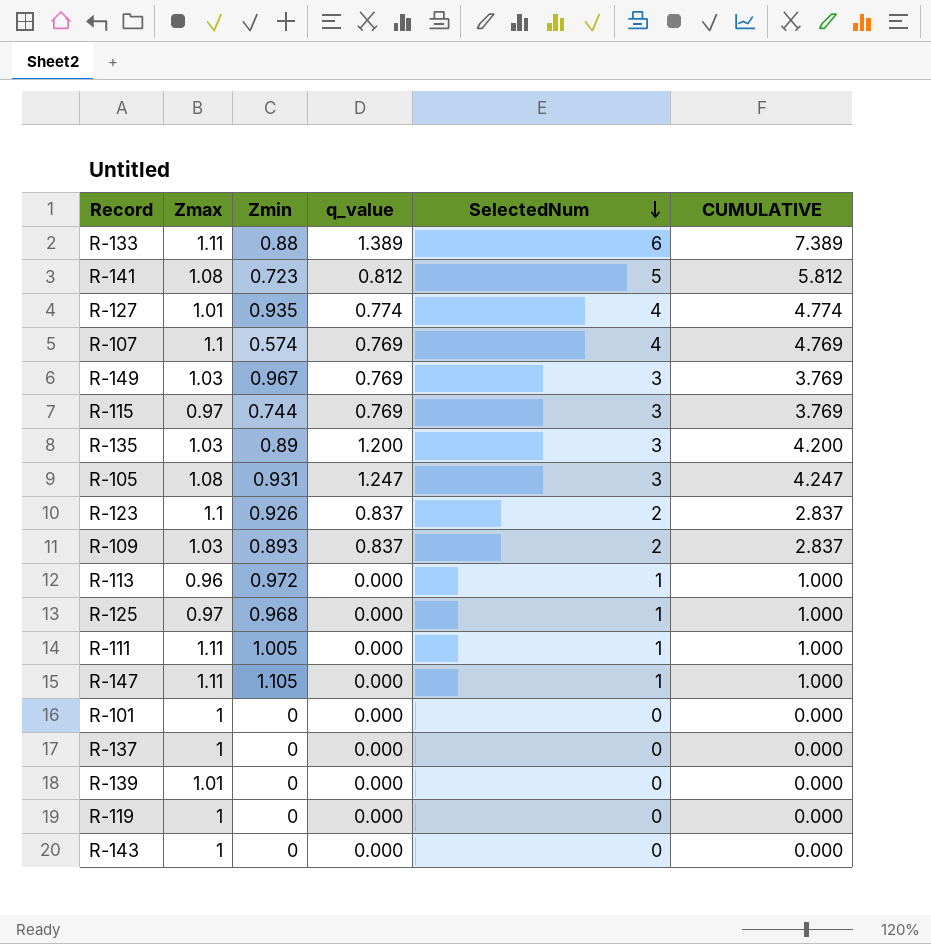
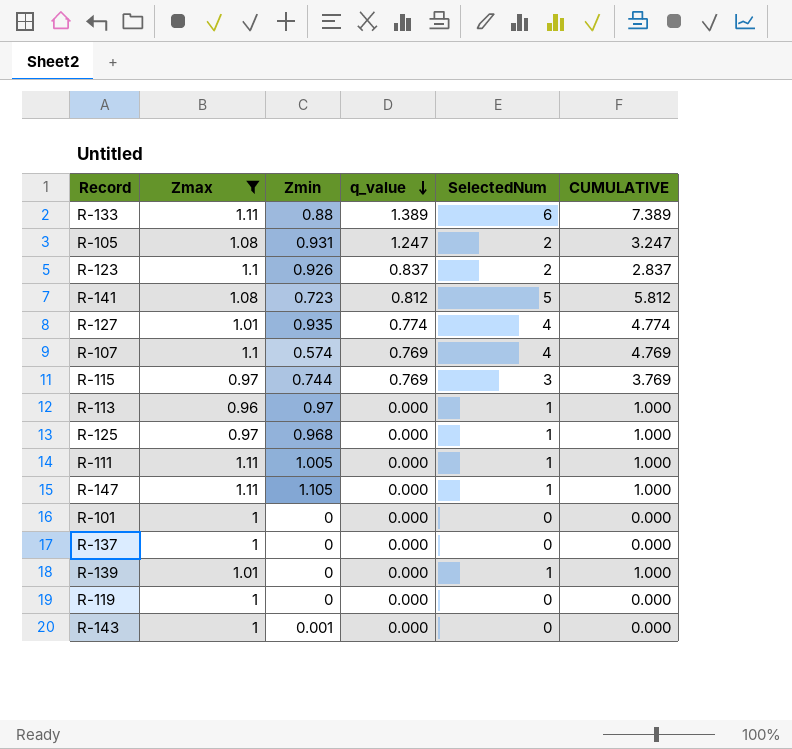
filter: none -> Zmax != 1.03
row order: SelectedNum descending -> q_value descending
R-105 | SelectedNum: 3 -> 2
R-105 | CUMULATIVE: 4.247 -> 3.247
R-113 | Zmin: 0.972 -> 0.97
R-139 | SelectedNum: 0 -> 1
R-139 | CUMULATIVE: 0.000 -> 1.000
R-143 | Zmin: 0 -> 0.001

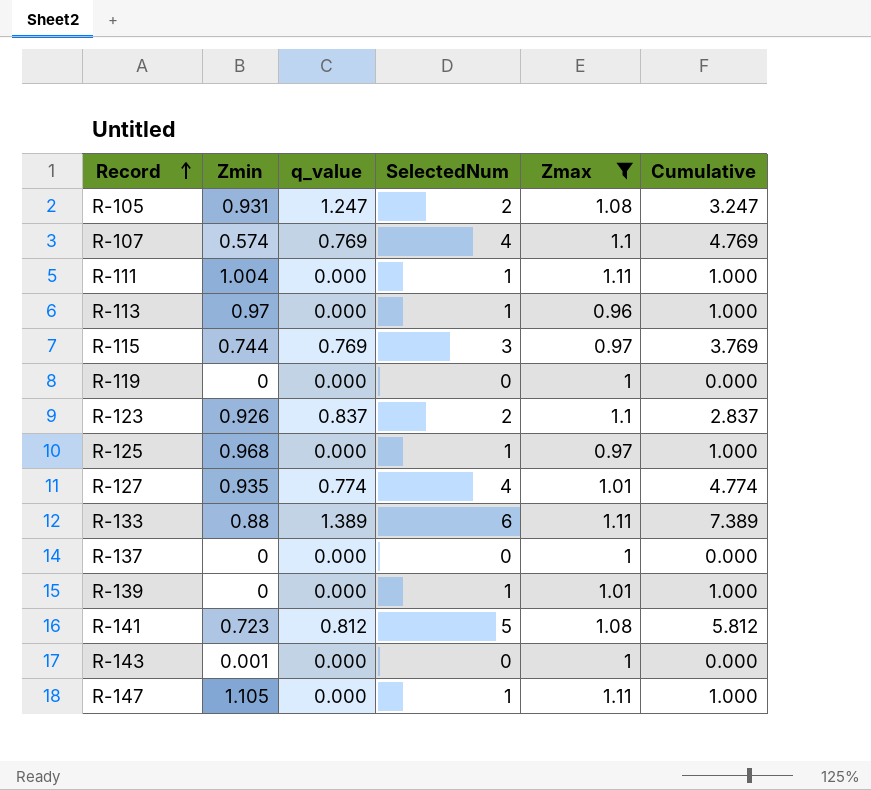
row order: q_value descending -> Record ascending
column Zmax | position: 2 -> 5
column name: CUMULATIVE -> Cumulative
row R-101: 1 | 0 | 0.000 | 0 | 0.000 -> none
R-111 | Zmin: 1.005 -> 1.004

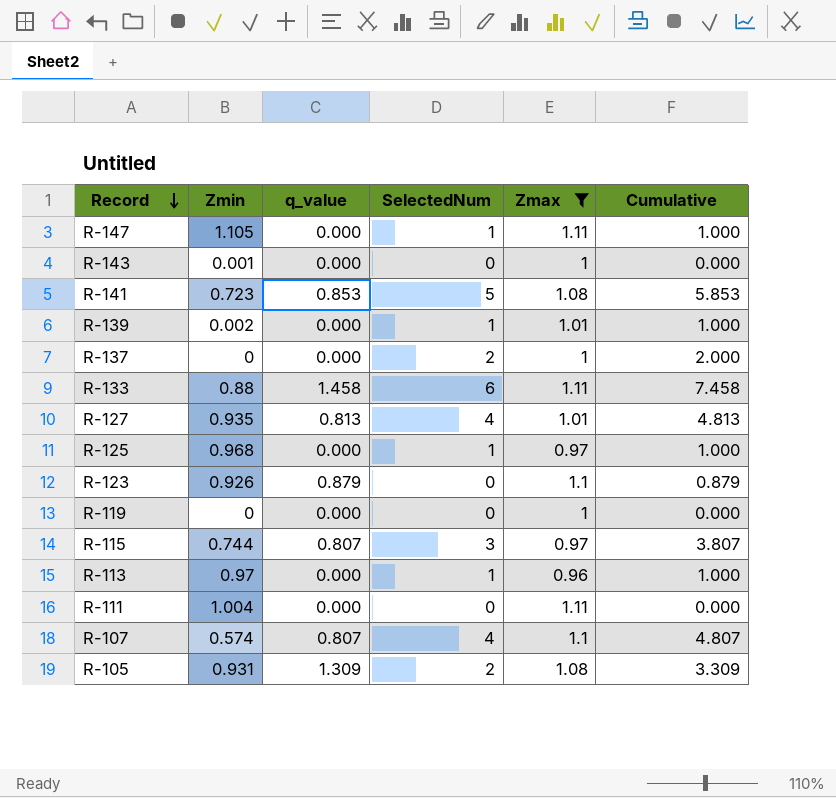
row order: Record ascending -> Record descending
R-141 | q_value: 0.812 -> 0.853
R-141 | Cumulative: 5.812 -> 5.853
R-139 | Zmin: 0 -> 0.002
R-137 | SelectedNum: 0 -> 2
R-137 | Cumulative: 0.000 -> 2.000
R-133 | q_value: 1.389 -> 1.458
R-133 | Cumulative: 7.389 -> 7.458
R-127 | q_value: 0.774 -> 0.813
R-127 | Cumulative: 4.774 -> 4.813
R-123 | q_value: 0.837 -> 0.879
R-123 | SelectedNum: 2 -> 0
R-123 | Cumulative: 2.837 -> 0.879
R-115 | q_value: 0.769 -> 0.807
R-115 | Cumulative: 3.769 -> 3.807
R-111 | SelectedNum: 1 -> 0
R-111 | Cumulative: 1.000 -> 0.000
R-107 | q_value: 0.769 -> 0.807
R-107 | Cumulative: 4.769 -> 4.807
R-105 | q_value: 1.247 -> 1.309
R-105 | Cumulative: 3.247 -> 3.309

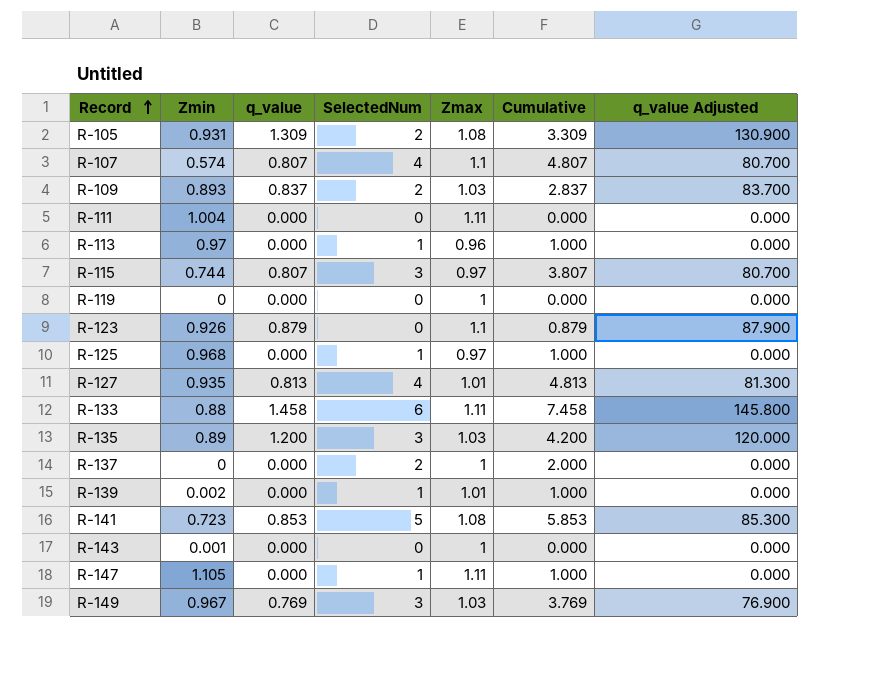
filter: Zmax != 1.03 -> none
row order: Record descending -> Record ascending
column q_value Adjusted | formula: none -> [q_value] * 100

